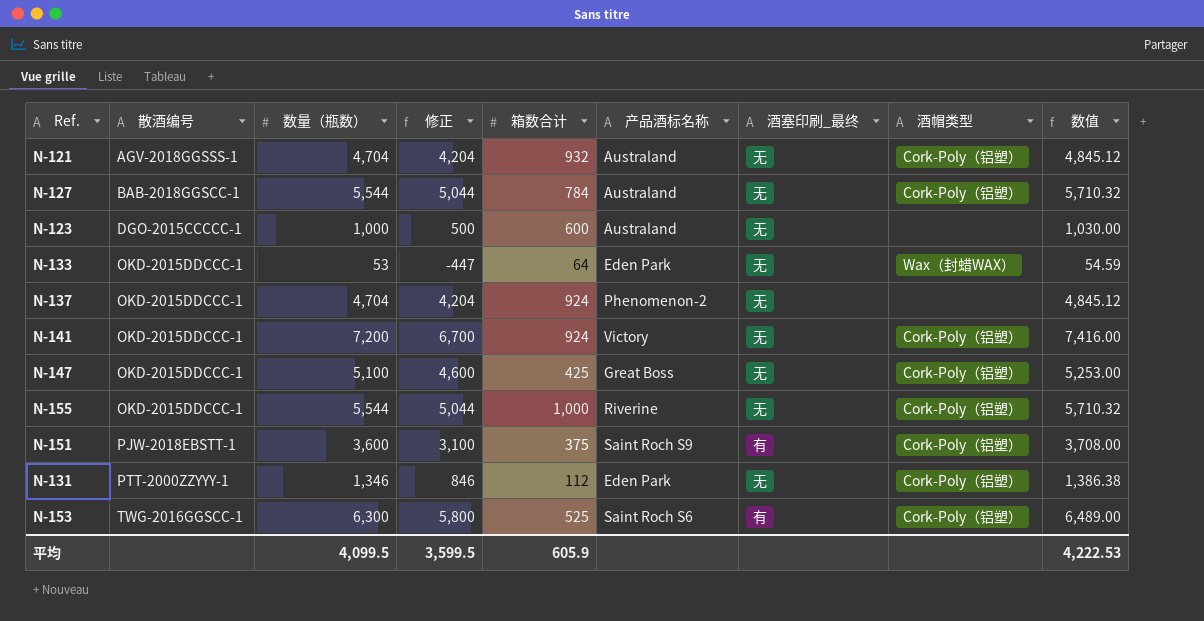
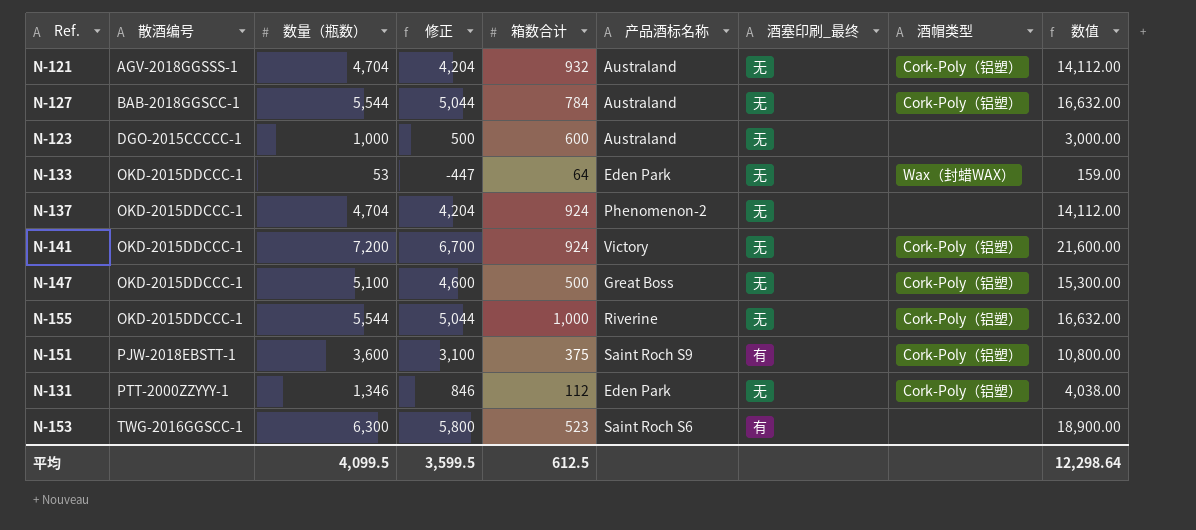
column 数值 | formula: [数量（瓶数）] * 1.03 -> [数量（瓶数）] * 3
N-147 | 箱数合计: 425 -> 500
N-153 | 箱数合计: 525 -> 523
N-153 | 酒帽类型: Cork-Poly（铝塑） -> none
平均 | 箱数合计: 605.9 -> 612.5
平均 | 数值: 4,222.53 -> 12,298.64

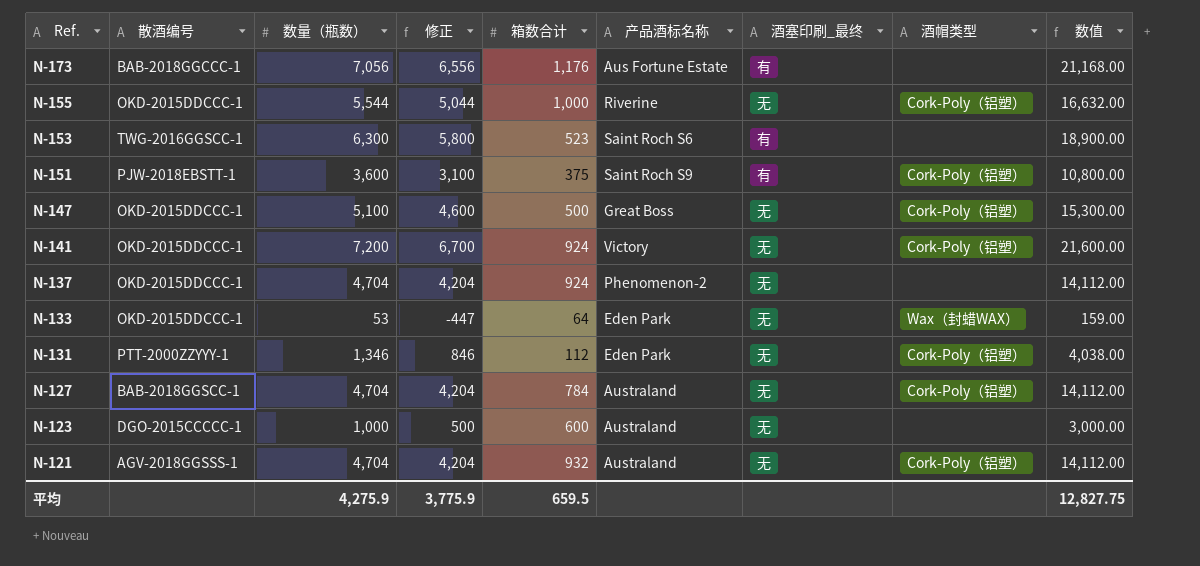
row order: 散酒编号 ascending -> Ref. descending
row N-173: none -> BAB-2018GGCCC-1 | 7,056 | 6,556 | 1,176 | Aus Fortune Estate | 有 | none | 21,168.00
N-127 | 数量（瓶数）: 5,544 -> 4,704
N-127 | 修正: 5,044 -> 4,204
N-127 | 数值: 16,632.00 -> 14,112.00
平均 | 数量（瓶数）: 4,099.5 -> 4,275.9
平均 | 修正: 3,599.5 -> 3,775.9
平均 | 箱数合计: 612.5 -> 659.5
平均 | 数值: 12,298.64 -> 12,827.75

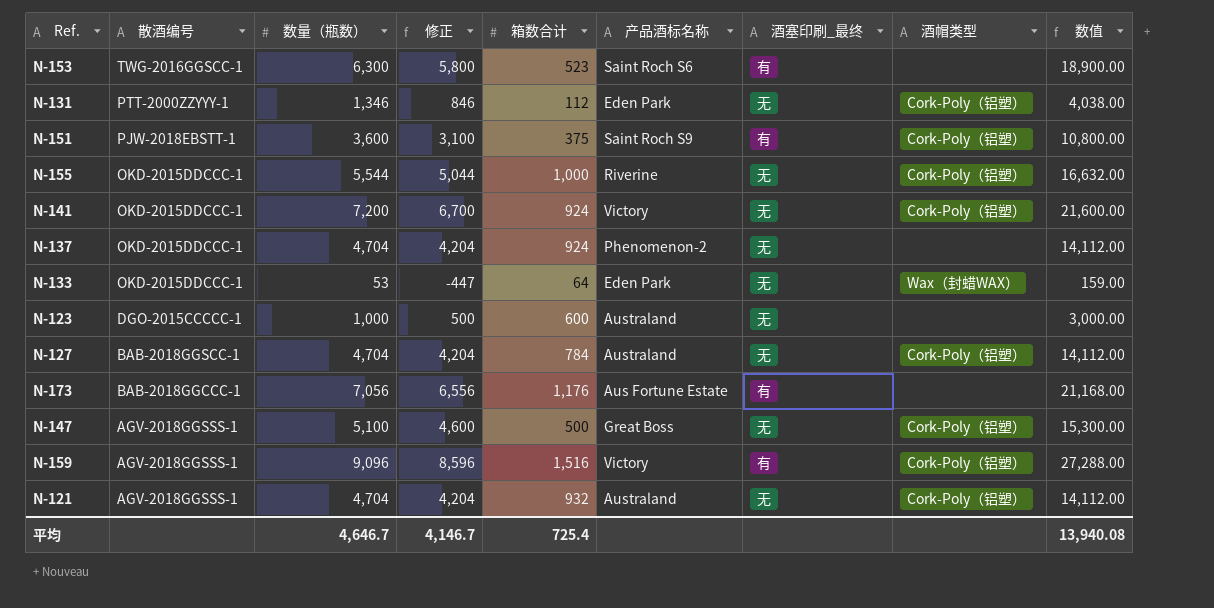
row order: Ref. descending -> 散酒编号 descending
N-147 | 散酒编号: OKD-2015DDCCC-1 -> AGV-2018GGSSS-1
row N-159: none -> AGV-2018GGSSS-1 | 9,096 | 8,596 | 1,516 | Victory | 有 | Cork-Poly（铝塑） | 27,288.00
平均 | 数量（瓶数）: 4,275.9 -> 4,646.7
平均 | 修正: 3,775.9 -> 4,146.7
平均 | 箱数合计: 659.5 -> 725.4
平均 | 数值: 12,827.75 -> 13,940.08

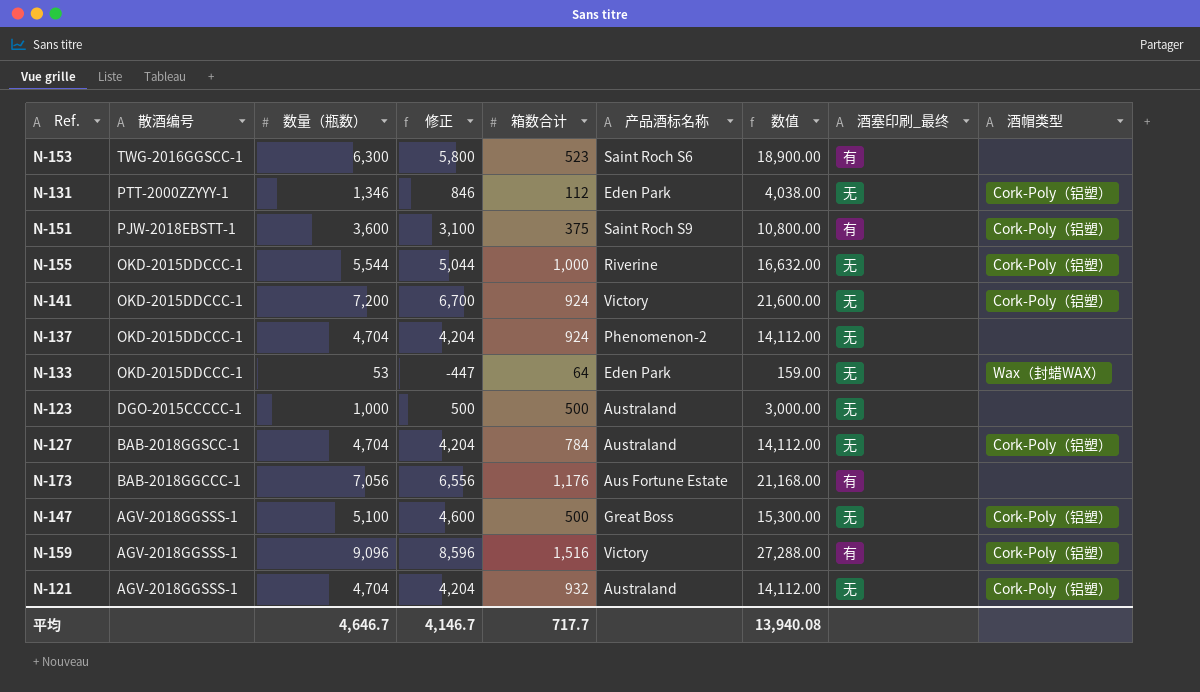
column 数值 | position: 9 -> 7
N-123 | 箱数合计: 600 -> 500
平均 | 箱数合计: 725.4 -> 717.7

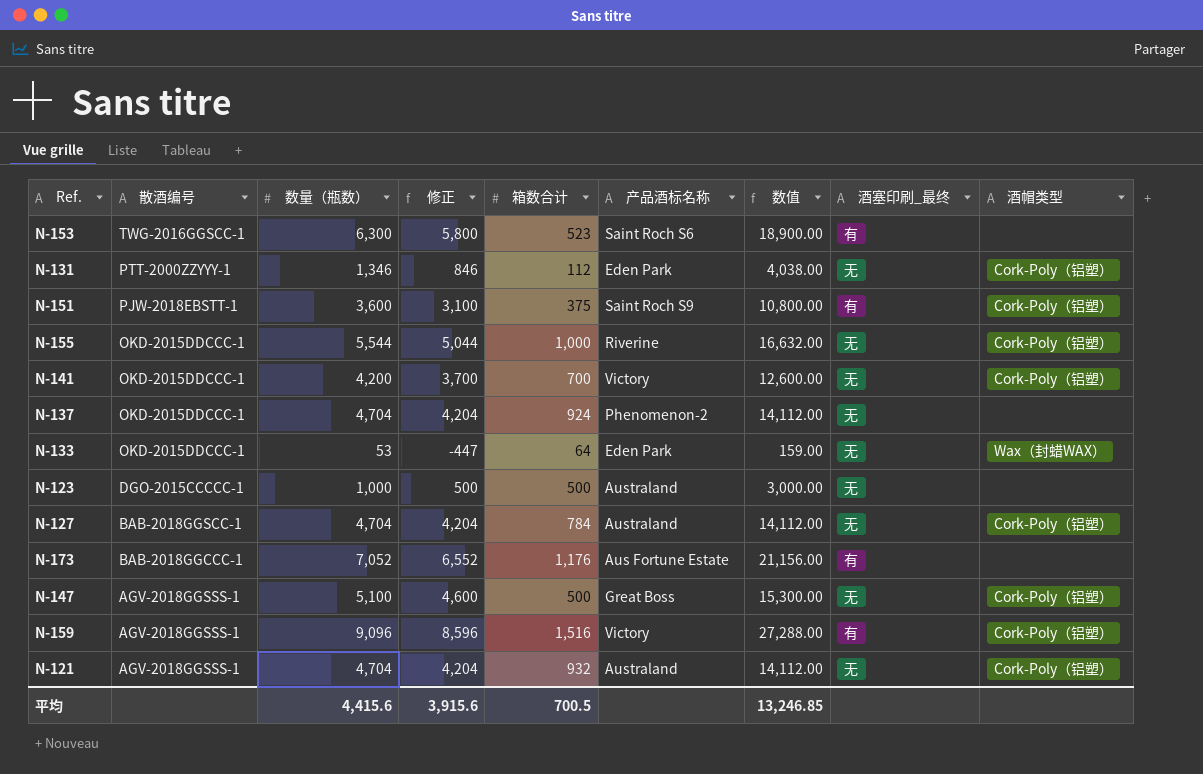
N-141 | 数量（瓶数）: 7,200 -> 4,200
N-141 | 修正: 6,700 -> 3,700
N-141 | 箱数合计: 924 -> 700
N-141 | 数值: 21,600.00 -> 12,600.00
N-173 | 数量（瓶数）: 7,056 -> 7,052
N-173 | 修正: 6,556 -> 6,552
N-173 | 数值: 21,168.00 -> 21,156.00
平均 | 数量（瓶数）: 4,646.7 -> 4,415.6
平均 | 修正: 4,146.7 -> 3,915.6
平均 | 箱数合计: 717.7 -> 700.5
平均 | 数值: 13,940.08 -> 13,246.85

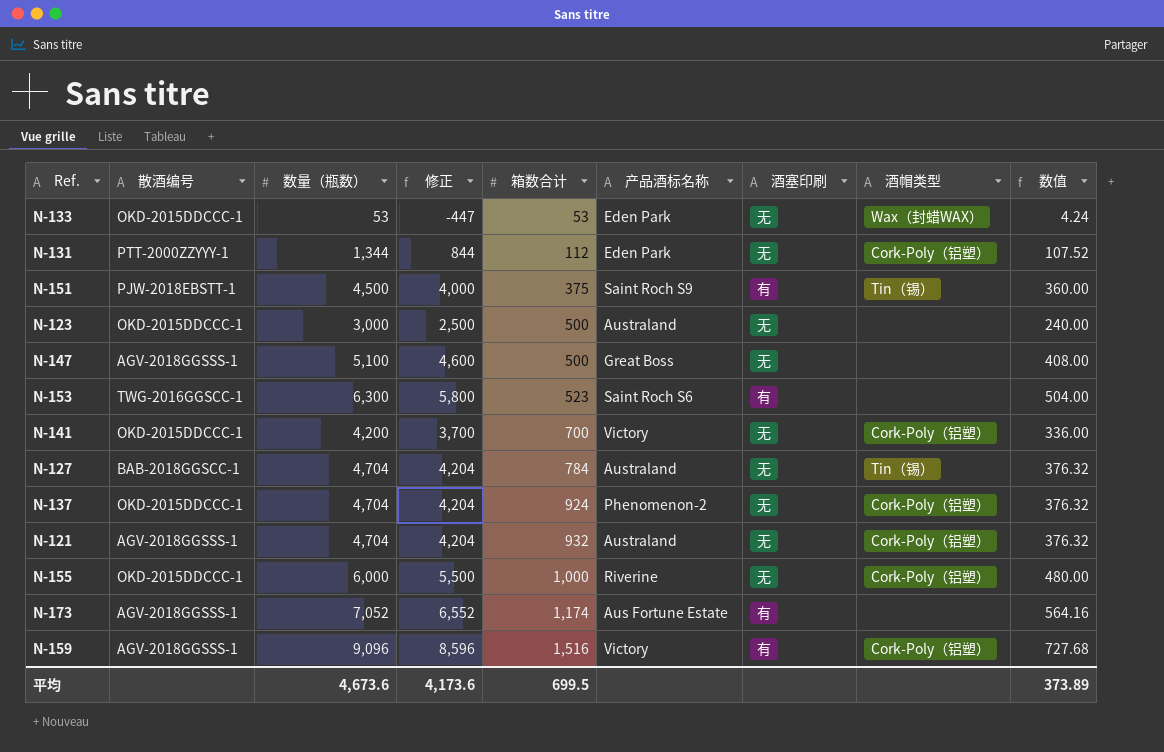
row order: 散酒编号 descending -> 箱数合计 ascending
column name: 酒塞印刷_最终 -> 酒塞印刷
column 数值 | formula: [数量（瓶数）] * 3 -> [数量（瓶数）] * 0.08
column 数值 | position: 7 -> 9
N-133 | 箱数合计: 64 -> 53
N-131 | 数量（瓶数）: 1,346 -> 1,344
N-131 | 修正: 846 -> 844
N-151 | 数量（瓶数）: 3,600 -> 4,500
N-151 | 修正: 3,100 -> 4,000
N-151 | 酒帽类型: Cork-Poly（铝塑） -> Tin（锡）
N-123 | 散酒编号: DGO-2015CCCCC-1 -> OKD-2015DDCCC-1
N-123 | 数量（瓶数）: 1,000 -> 3,000
N-123 | 修正: 500 -> 2,500
N-147 | 酒帽类型: Cork-Poly（铝塑） -> none
N-127 | 酒帽类型: Cork-Poly（铝塑） -> Tin（锡）
N-137 | 酒帽类型: none -> Cork-Poly（铝塑）
N-155 | 数量（瓶数）: 5,544 -> 6,000
N-155 | 修正: 5,044 -> 5,500
N-173 | 散酒编号: BAB-2018GGCCC-1 -> AGV-2018GGSSS-1
N-173 | 箱数合计: 1,176 -> 1,174
平均 | 数量（瓶数）: 4,415.6 -> 4,673.6
平均 | 修正: 3,915.6 -> 4,173.6
平均 | 箱数合计: 700.5 -> 699.5
平均 | 数值: 13,246.85 -> 373.89

